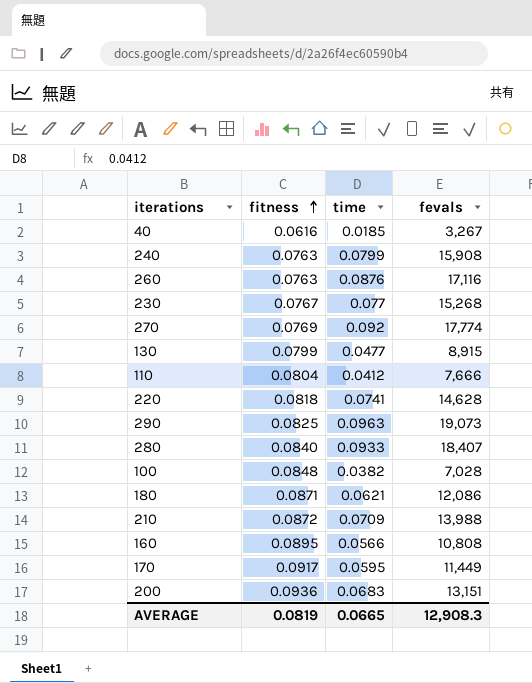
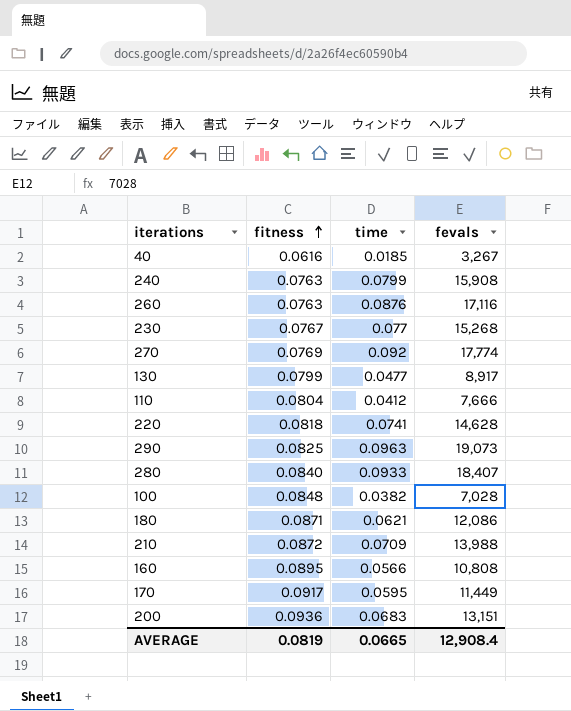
130 | fevals: 8,915 -> 8,917
AVERAGE | fevals: 12,908.3 -> 12,908.4

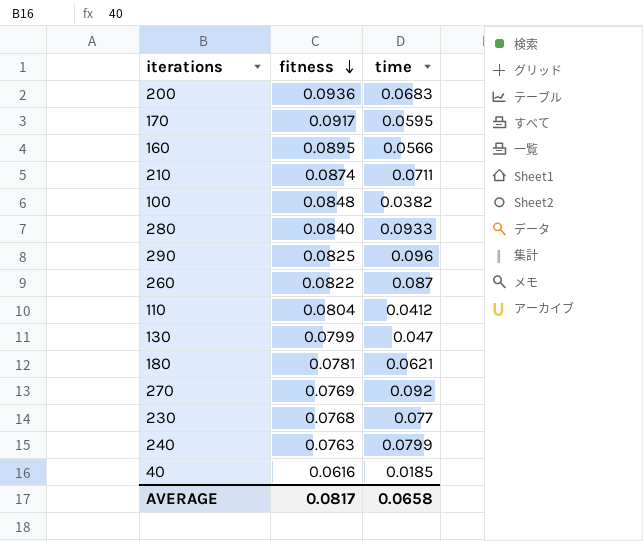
row order: fitness ascending -> fitness descending
column fevals | position: 4 -> none
row 220: 0.0818 | 0.0741 | 14,628 -> none
210 | fitness: 0.0872 -> 0.0874
210 | time: 0.0709 -> 0.0711
290 | time: 0.0963 -> 0.096
260 | fitness: 0.0763 -> 0.0822
260 | time: 0.0876 -> 0.087
130 | time: 0.0477 -> 0.047
180 | fitness: 0.0871 -> 0.0781
230 | fitness: 0.0767 -> 0.0768
AVERAGE | fitness: 0.0819 -> 0.0817
AVERAGE | time: 0.0665 -> 0.0658

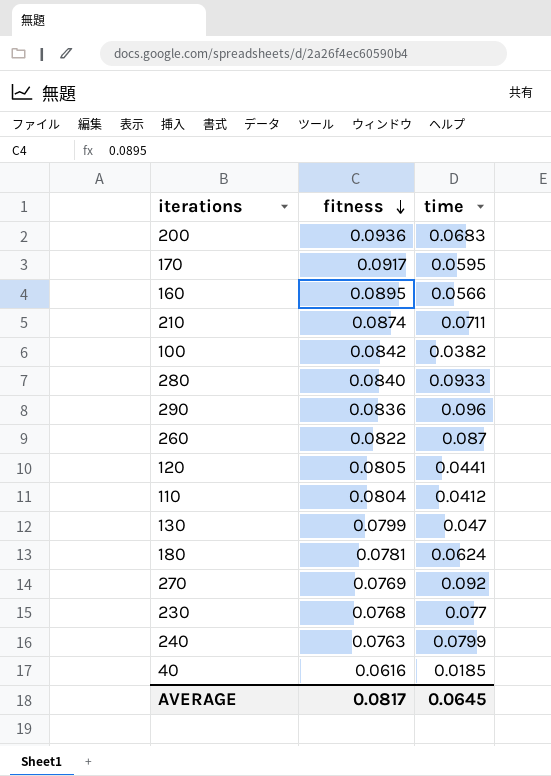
100 | fitness: 0.0848 -> 0.0842
290 | fitness: 0.0825 -> 0.0836
row 120: none -> 0.0805 | 0.0441
180 | time: 0.0621 -> 0.0624
AVERAGE | time: 0.0658 -> 0.0645

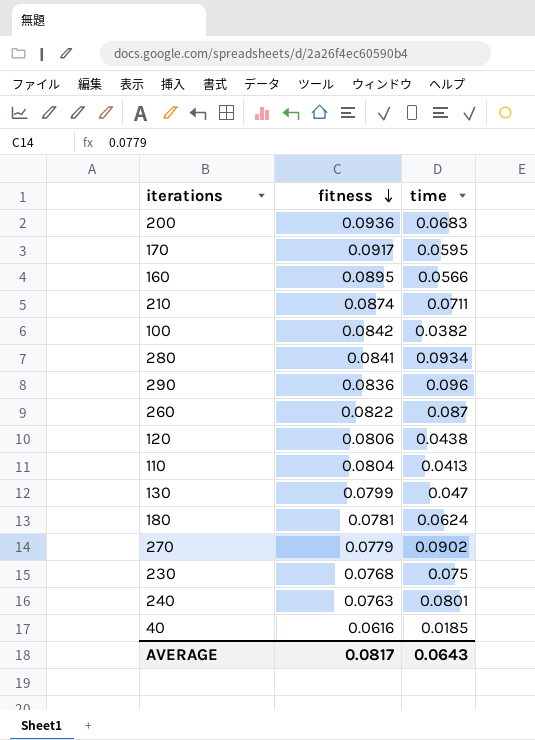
280 | fitness: 0.0840 -> 0.0841
280 | time: 0.0933 -> 0.0934
120 | fitness: 0.0805 -> 0.0806
120 | time: 0.0441 -> 0.0438
110 | time: 0.0412 -> 0.0413
270 | fitness: 0.0769 -> 0.0779
270 | time: 0.092 -> 0.0902
230 | time: 0.077 -> 0.075
240 | time: 0.0799 -> 0.0801
AVERAGE | time: 0.0645 -> 0.0643

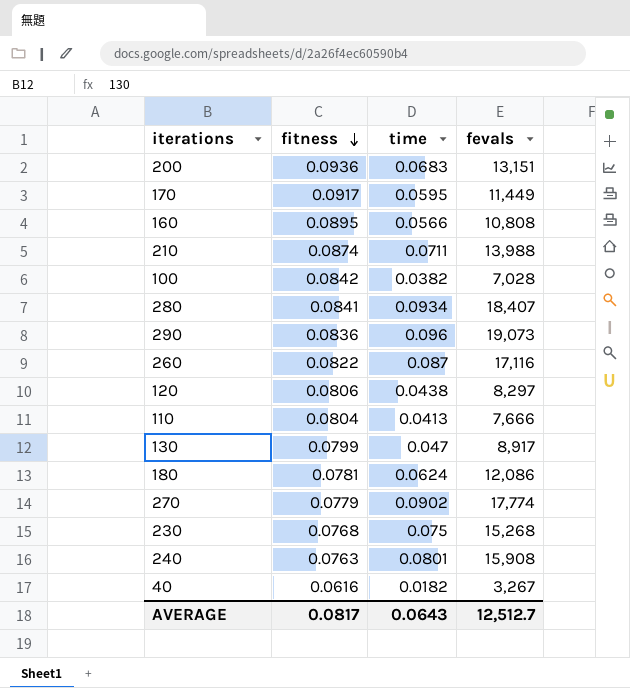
column fevals | position: none -> 4
40 | time: 0.0185 -> 0.0182

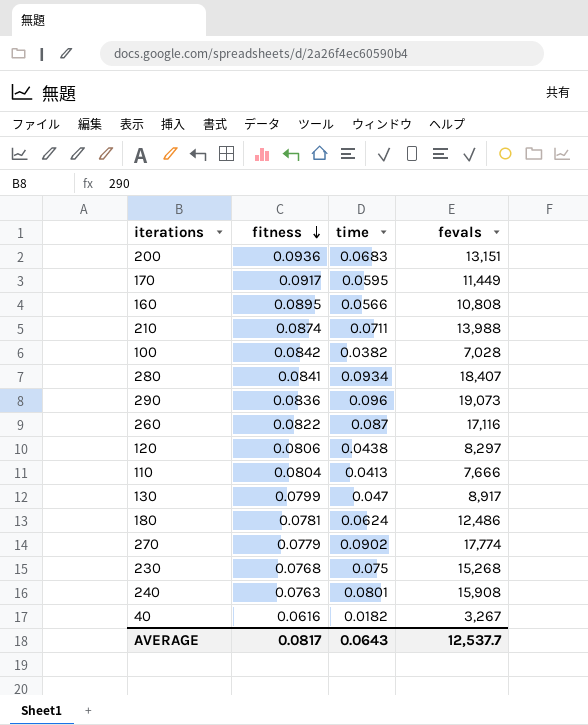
180 | fevals: 12,086 -> 12,486
AVERAGE | fevals: 12,512.7 -> 12,537.7

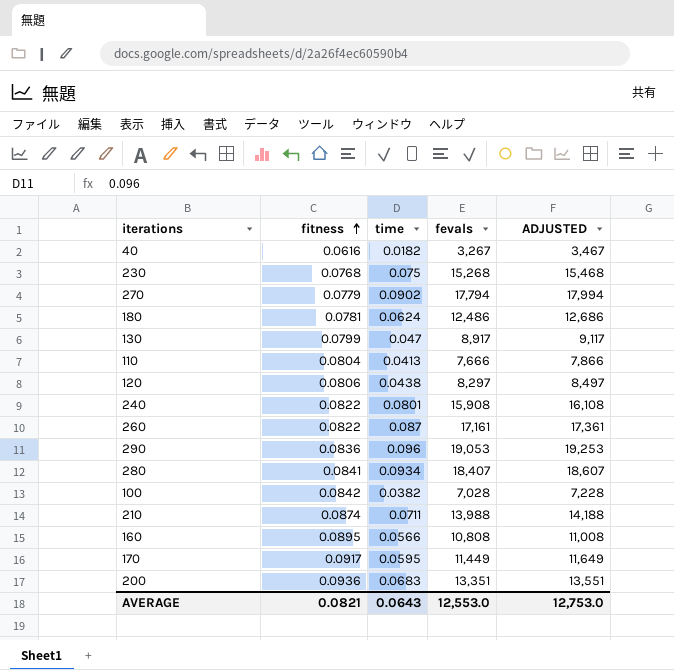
row order: fitness descending -> fitness ascending
column ADJUSTED | formula: none -> [fevals] + 200
270 | fevals: 17,774 -> 17,794
240 | fitness: 0.0763 -> 0.0822
260 | fevals: 17,116 -> 17,161
290 | fevals: 19,073 -> 19,053
200 | fevals: 13,151 -> 13,351
AVERAGE | fitness: 0.0817 -> 0.0821
AVERAGE | fevals: 12,537.7 -> 12,553.0

